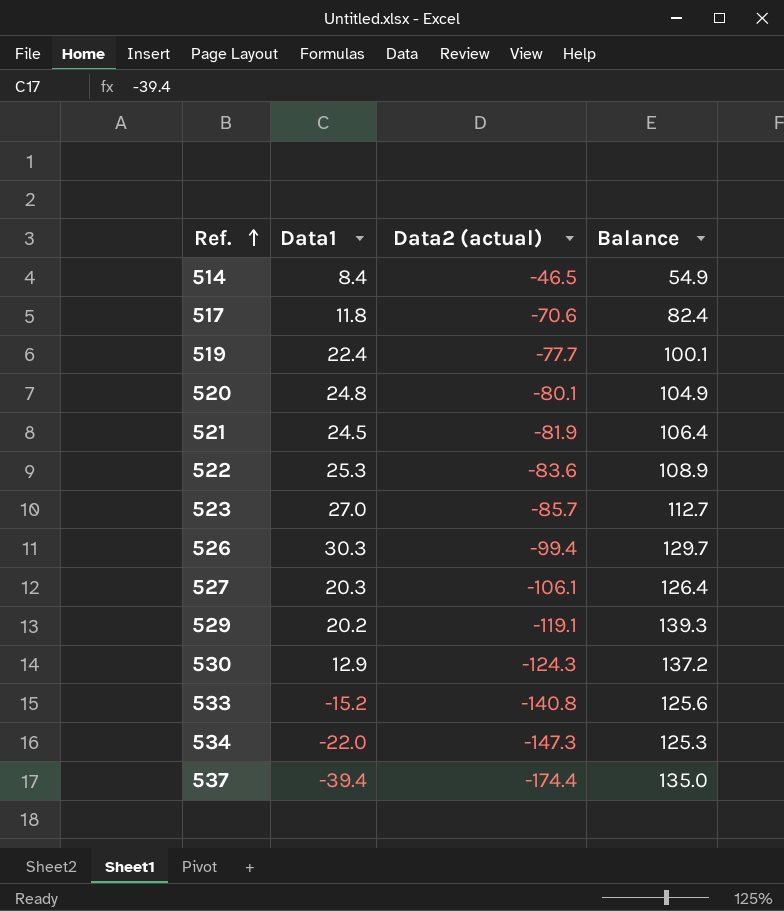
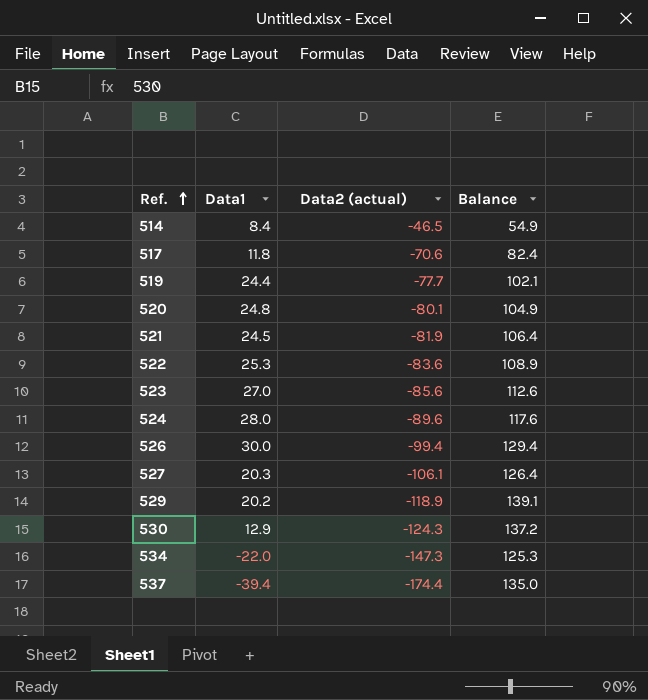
row 533: -15.2 | -140.8 | 125.6 -> none
519 | Data1: 22.4 -> 24.4
519 | Balance: 100.1 -> 102.1
523 | Data2 (actual): -85.7 -> -85.6
523 | Balance: 112.7 -> 112.6
row 524: none -> 28.0 | -89.6 | 117.6
526 | Data1: 30.3 -> 30.0
526 | Balance: 129.7 -> 129.4
529 | Data2 (actual): -119.1 -> -118.9
529 | Balance: 139.3 -> 139.1

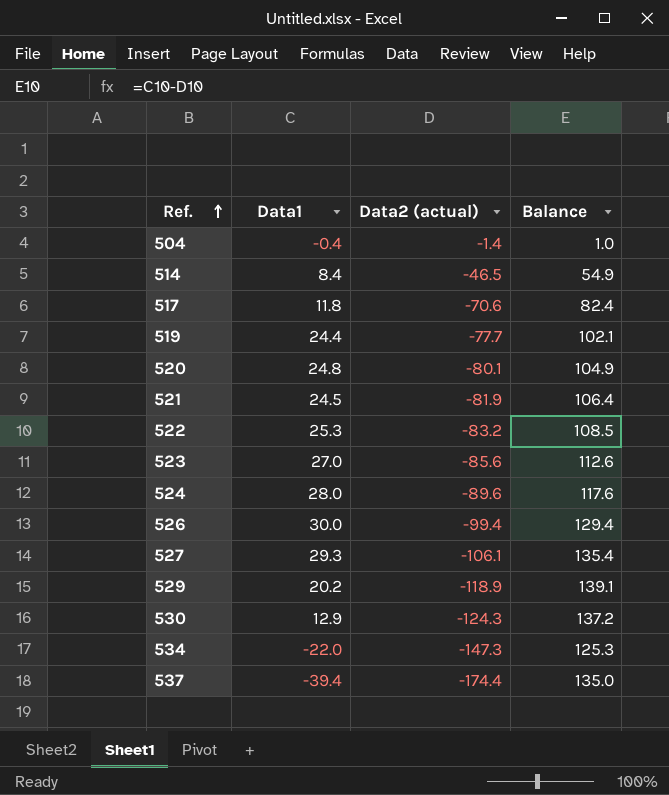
row 504: none -> -0.4 | -1.4 | 1.0
522 | Data2 (actual): -83.6 -> -83.2
522 | Balance: 108.9 -> 108.5
527 | Data1: 20.3 -> 29.3
527 | Balance: 126.4 -> 135.4

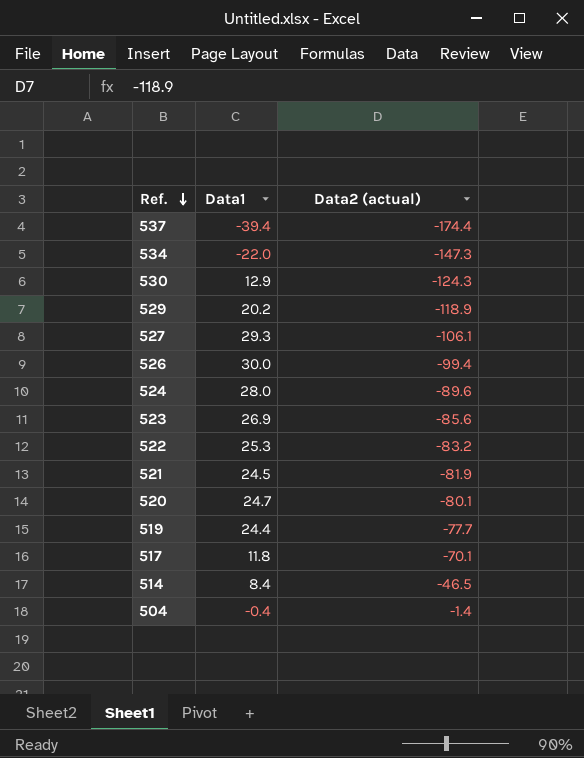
row order: Ref. ascending -> Ref. descending
column Balance | formula: [Data1] - [Data2 (actual)] -> none
523 | Data1: 27.0 -> 26.9
520 | Data1: 24.8 -> 24.7
517 | Data2 (actual): -70.6 -> -70.1

